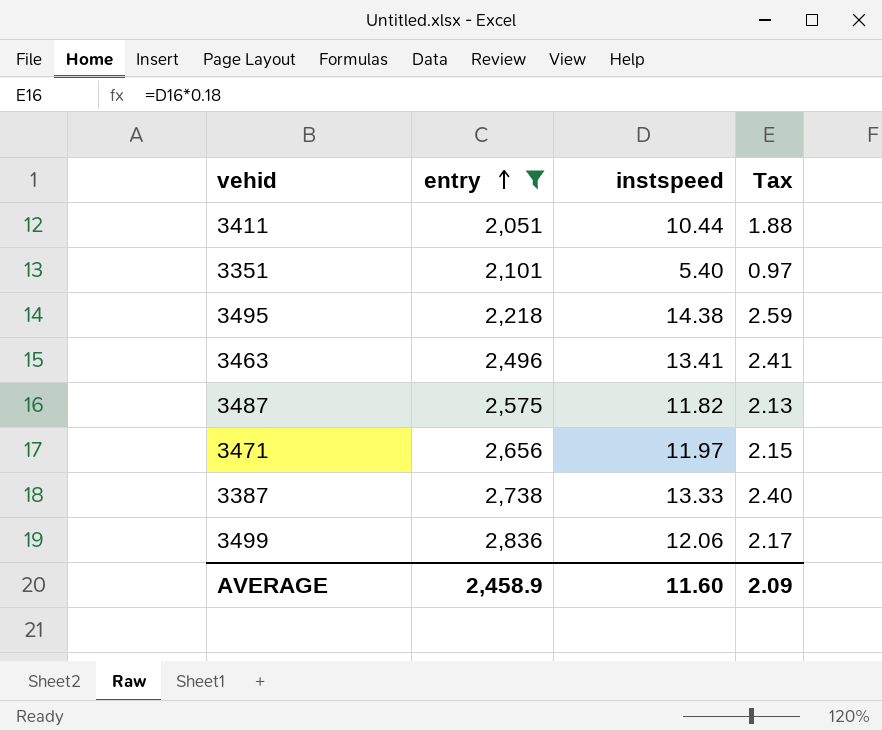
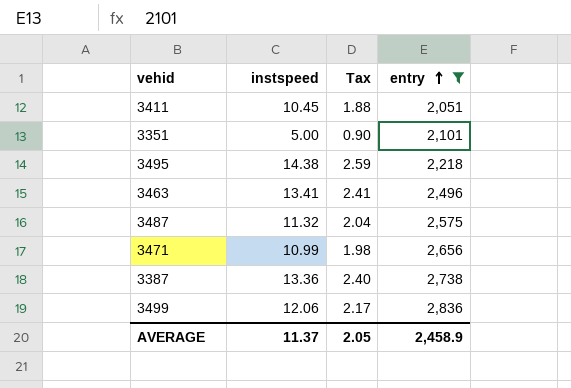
column entry | position: 2 -> 4
3411 | instspeed: 10.44 -> 10.45
3351 | instspeed: 5.40 -> 5.00
3351 | Tax: 0.97 -> 0.90
3487 | instspeed: 11.82 -> 11.32
3487 | Tax: 2.13 -> 2.04
3471 | instspeed: 11.97 -> 10.99
3471 | Tax: 2.15 -> 1.98
3387 | instspeed: 13.33 -> 13.36
AVERAGE | instspeed: 11.60 -> 11.37
AVERAGE | Tax: 2.09 -> 2.05

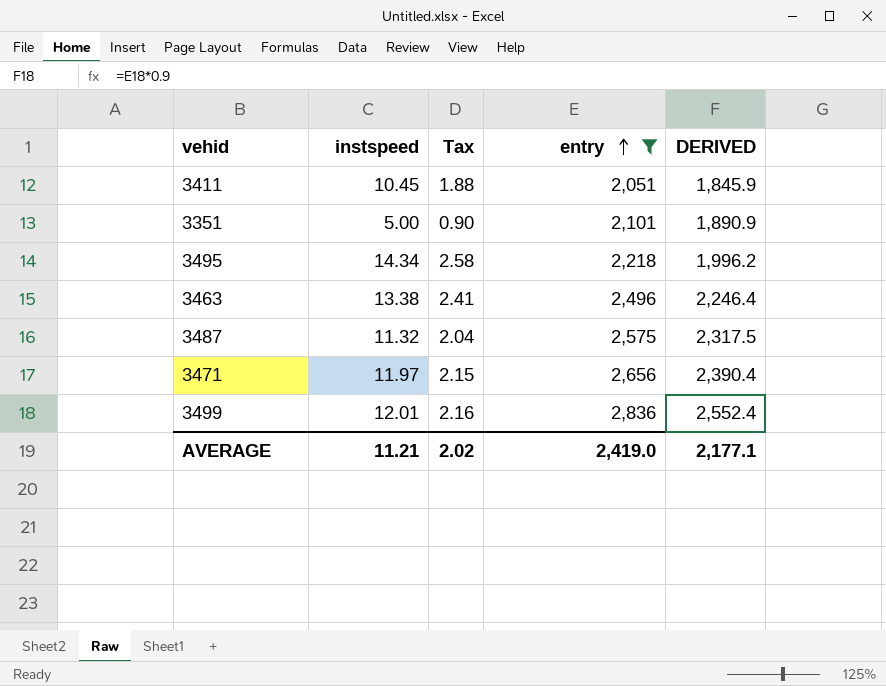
column DERIVED | formula: none -> [entry] * 0.9
row 3387: 13.36 | 2.40 | 2,738 -> none
3495 | instspeed: 14.38 -> 14.34
3495 | Tax: 2.59 -> 2.58
3463 | instspeed: 13.41 -> 13.38
3471 | instspeed: 10.99 -> 11.97
3471 | Tax: 1.98 -> 2.15
3499 | instspeed: 12.06 -> 12.01
3499 | Tax: 2.17 -> 2.16
AVERAGE | instspeed: 11.37 -> 11.21
AVERAGE | Tax: 2.05 -> 2.02
AVERAGE | entry: 2,458.9 -> 2,419.0

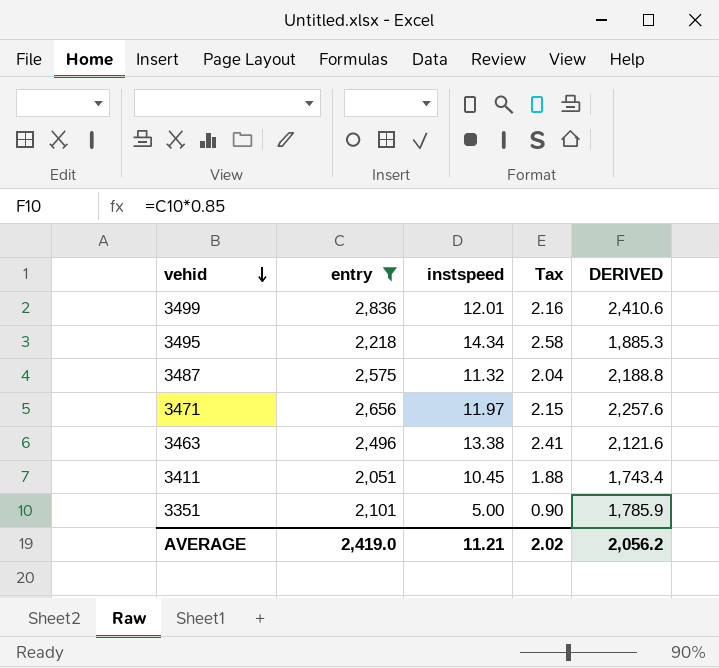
row order: entry ascending -> vehid descending
column entry | position: 4 -> 2
column DERIVED | formula: [entry] * 0.9 -> [entry] * 0.85
AVERAGE | DERIVED: 2,177.1 -> 2,056.2

